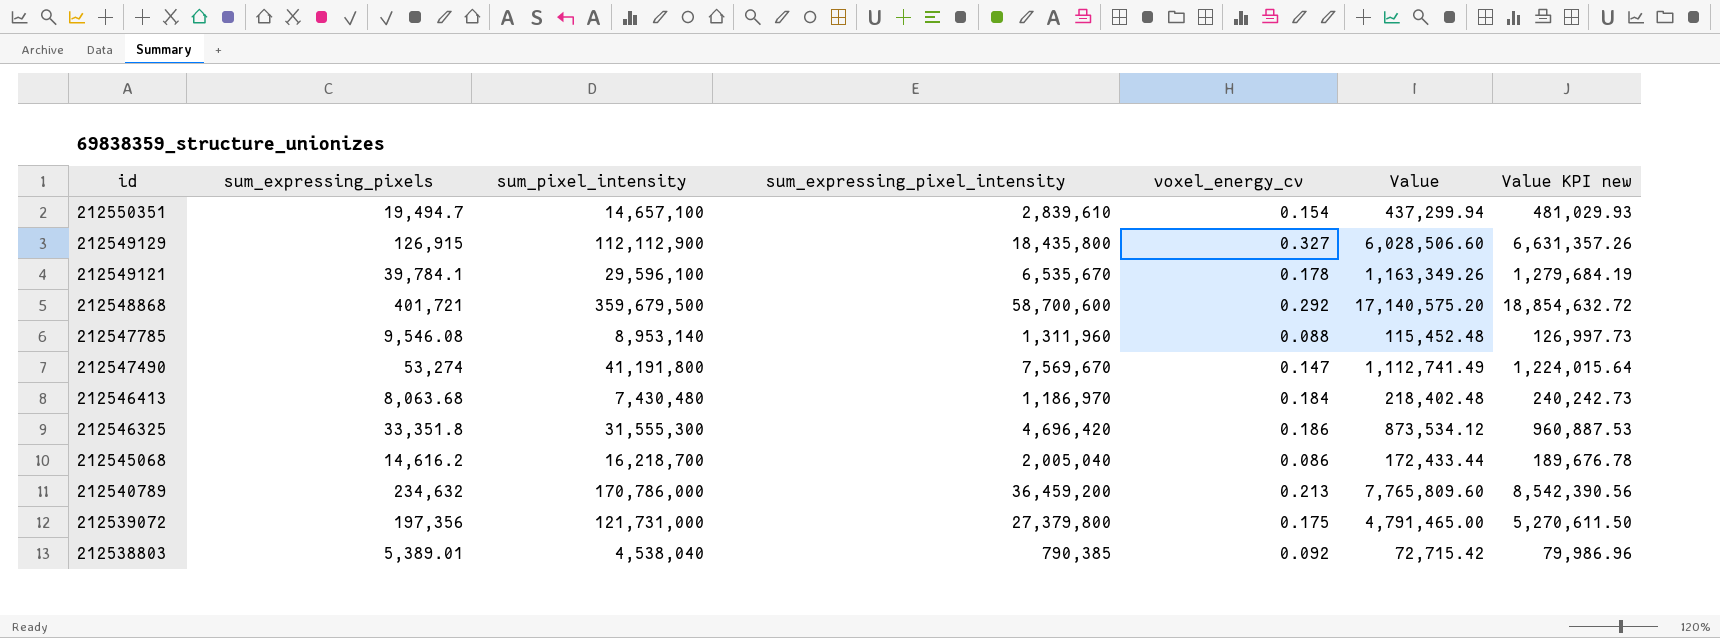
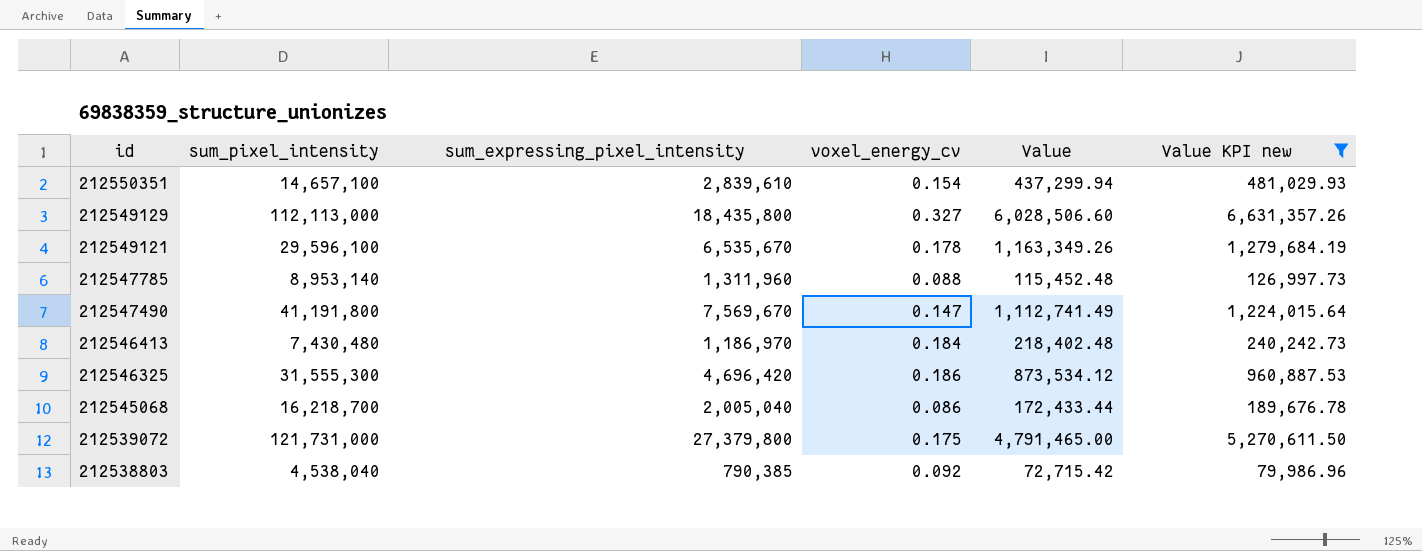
filter: none -> Value KPI new <= 6,631,357.26
column sum_expressing_pixels | position: 2 -> none
212549129 | sum_pixel_intensity: 112,112,900 -> 112,113,000

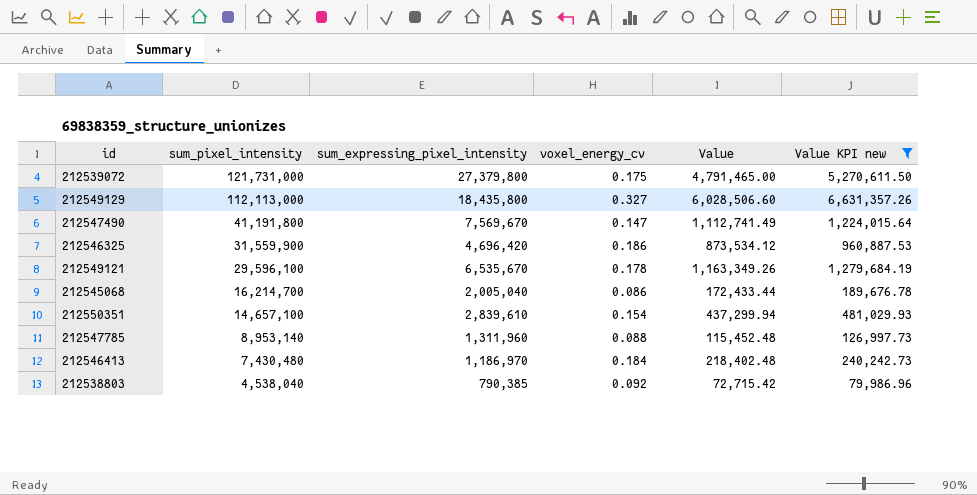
row order: id descending -> sum_pixel_intensity descending
212546325 | sum_pixel_intensity: 31,555,300 -> 31,559,900
212545068 | sum_pixel_intensity: 16,218,700 -> 16,214,700

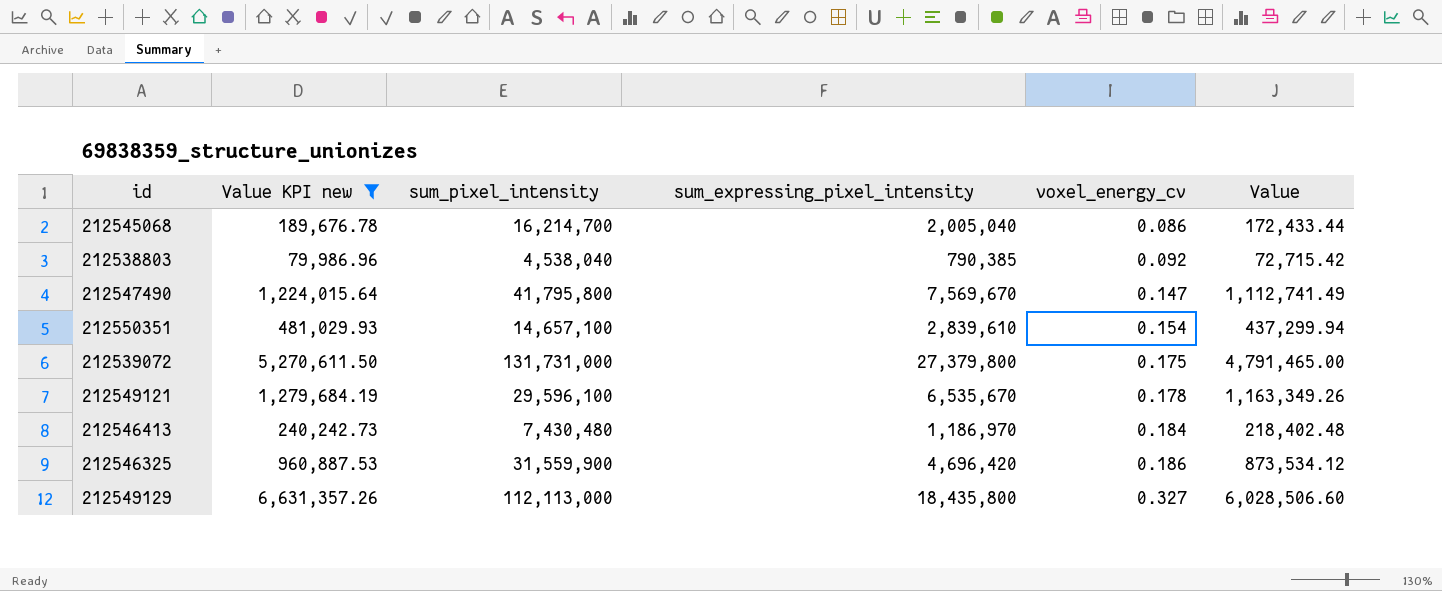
row order: sum_pixel_intensity descending -> voxel_energy_cv ascending
column Value KPI new | position: 6 -> 2
row 212547785: 8,953,140 | 1,311,960 | 0.088 | 115,452.48 | 126,997.73 -> none
212547490 | sum_pixel_intensity: 41,191,800 -> 41,795,800
212539072 | sum_pixel_intensity: 121,731,000 -> 131,731,000

